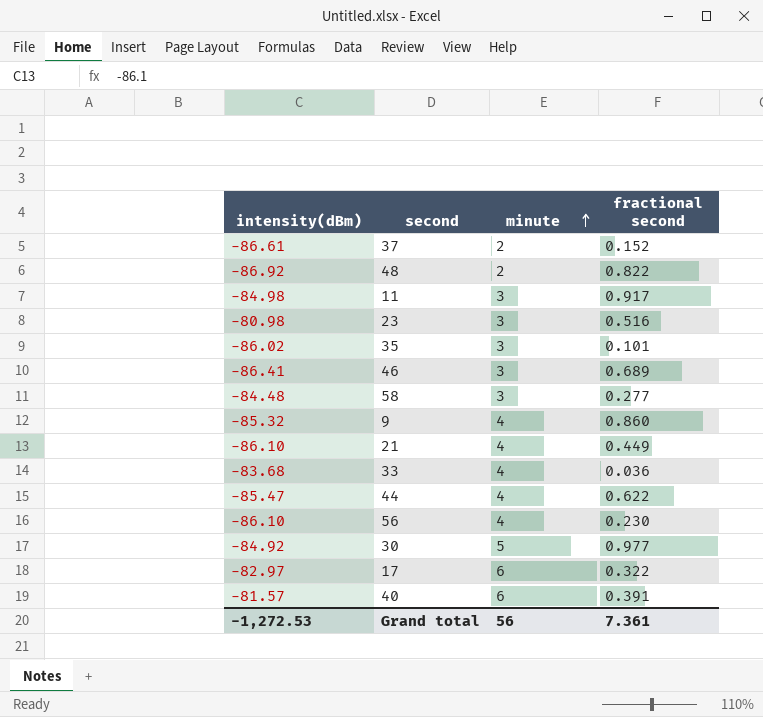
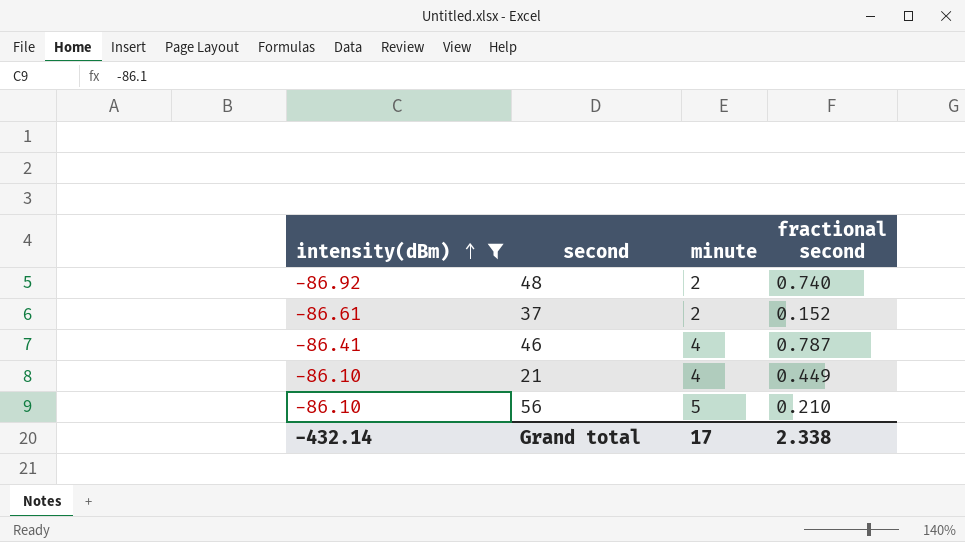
filter: none -> intensity(dBm) <= -86.10
row order: minute ascending -> intensity(dBm) ascending
48 | fractional second: 0.822 -> 0.740
46 | minute: 3 -> 4
46 | fractional second: 0.689 -> 0.787
56 | minute: 4 -> 5
56 | fractional second: 0.230 -> 0.210
Grand total | intensity(dBm): -1,272.53 -> -432.14
Grand total | minute: 56 -> 17
Grand total | fractional second: 7.361 -> 2.338

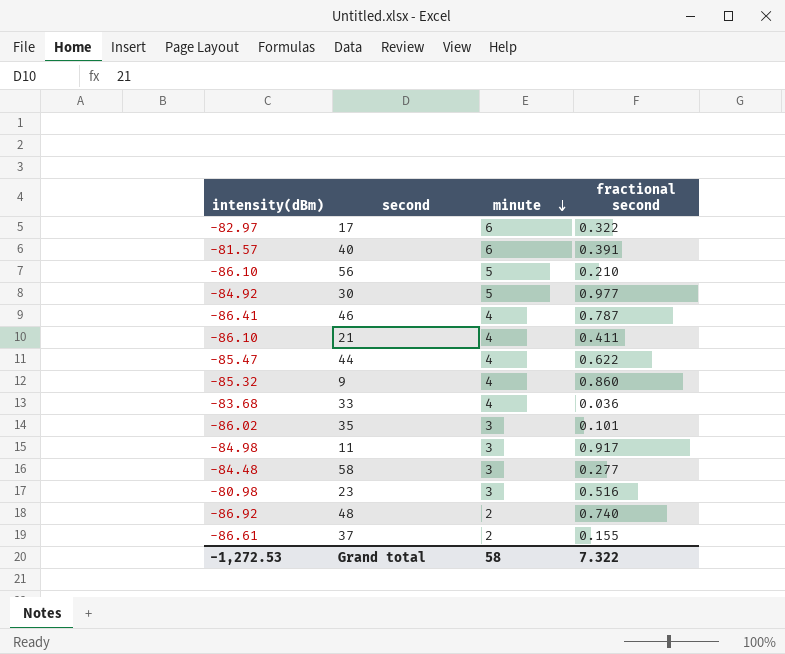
filter: intensity(dBm) <= -86.10 -> none
row order: intensity(dBm) ascending -> minute descending
21 | fractional second: 0.449 -> 0.411
37 | fractional second: 0.152 -> 0.155
Grand total | intensity(dBm): -432.14 -> -1,272.53
Grand total | minute: 17 -> 58
Grand total | fractional second: 2.338 -> 7.322

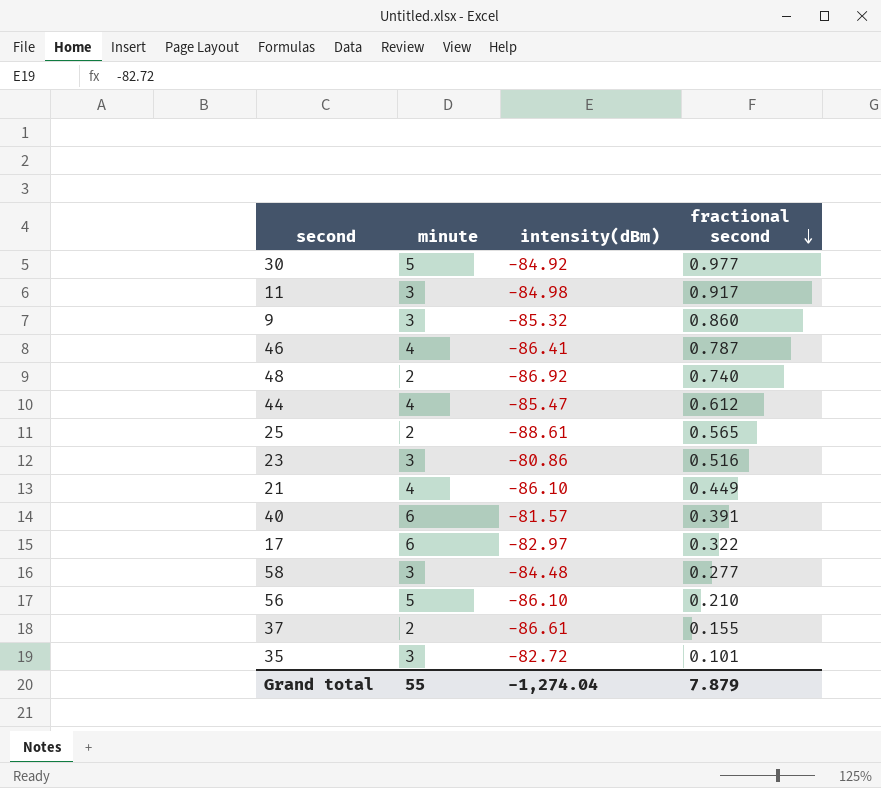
row order: minute descending -> fractional second descending
column intensity(dBm) | position: 1 -> 3
row 33: -83.68 | 4 | 0.036 -> none
9 | minute: 4 -> 3
44 | fractional second: 0.622 -> 0.612
row 25: none -> 2 | -88.61 | 0.565
23 | intensity(dBm): -80.98 -> -80.86
21 | fractional second: 0.411 -> 0.449
35 | intensity(dBm): -86.02 -> -82.72
Grand total | minute: 58 -> 55
Grand total | intensity(dBm): -1,272.53 -> -1,274.04
Grand total | fractional second: 7.322 -> 7.879

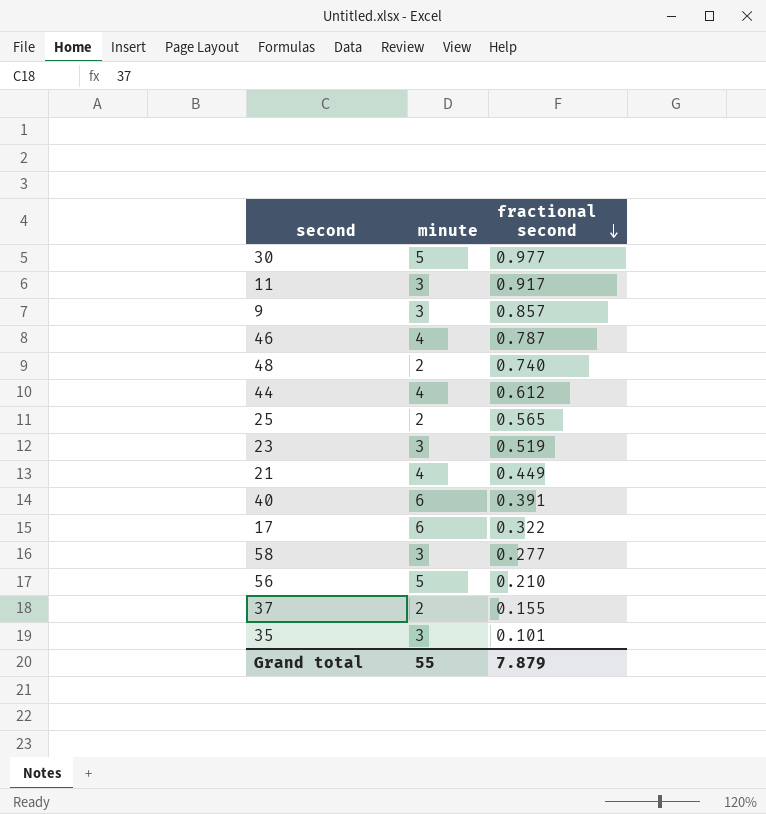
column intensity(dBm) | position: 3 -> none
9 | fractional second: 0.860 -> 0.857
23 | fractional second: 0.516 -> 0.519

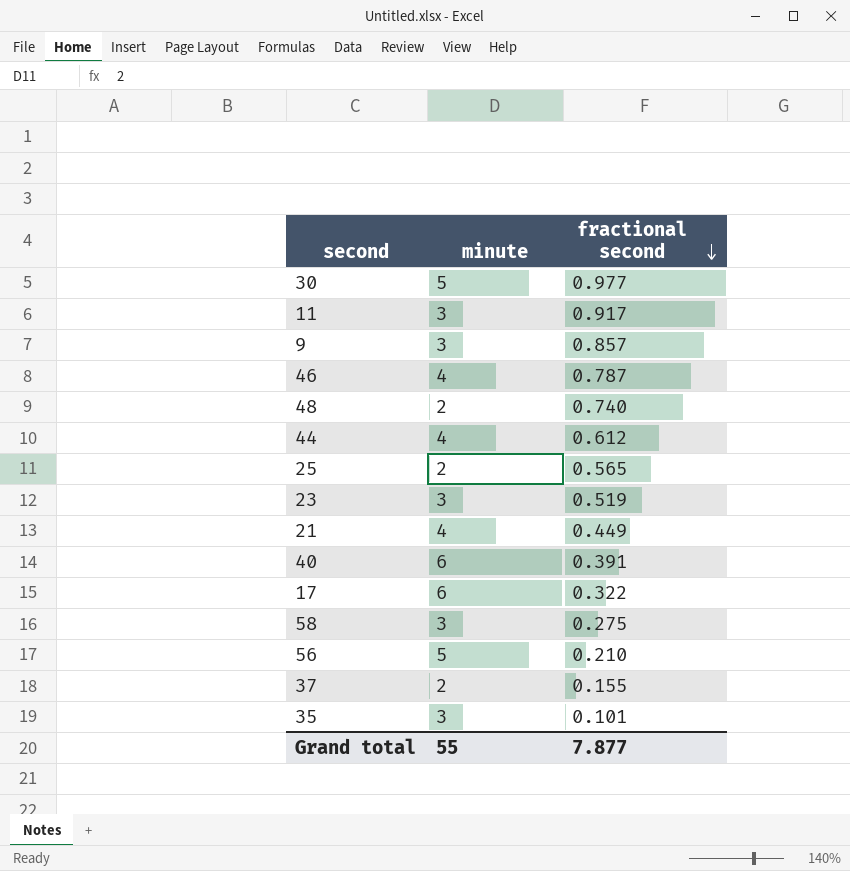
58 | fractional second: 0.277 -> 0.275
Grand total | fractional second: 7.879 -> 7.877

